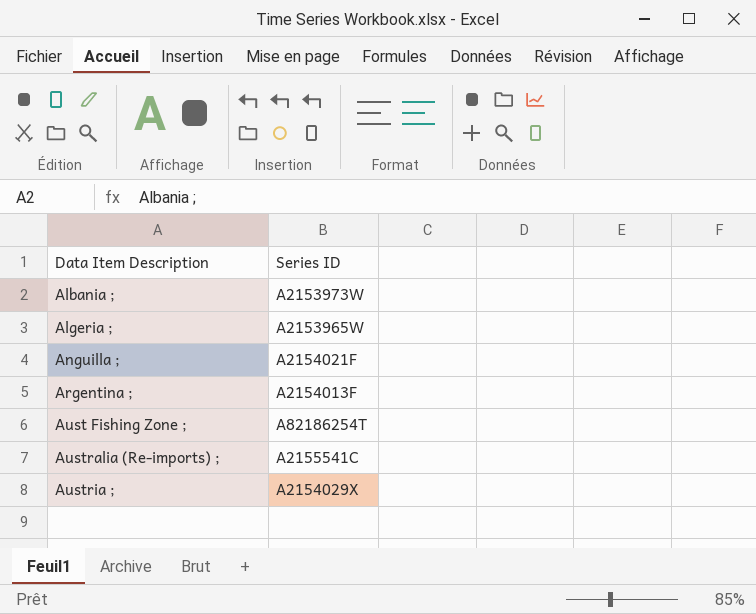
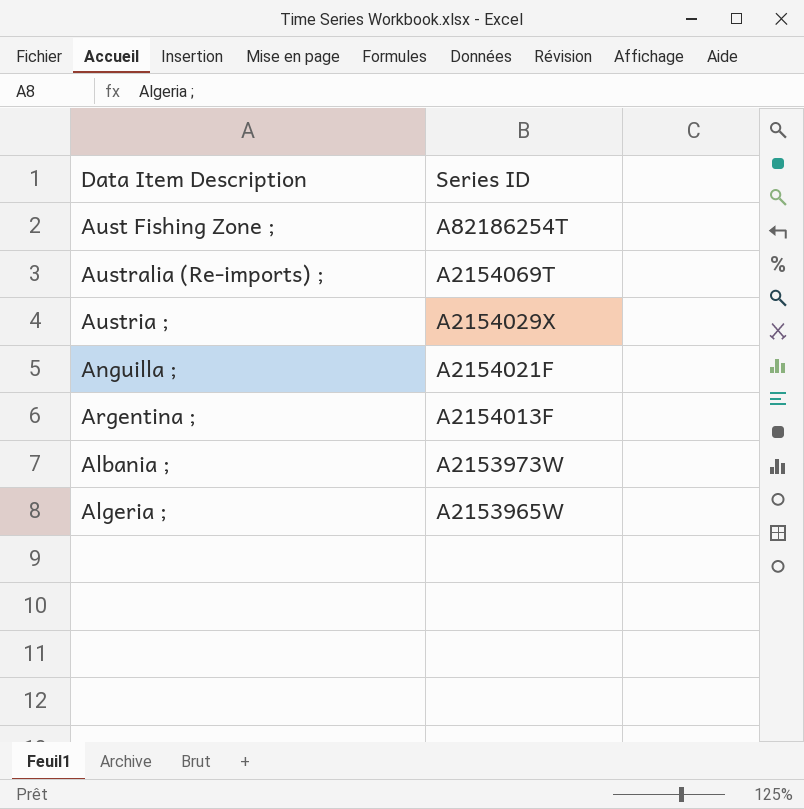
row order: Data Item Description ascending -> Series ID descending
Australia (Re-imports) ; | Series ID: A2155541C -> A2154069T

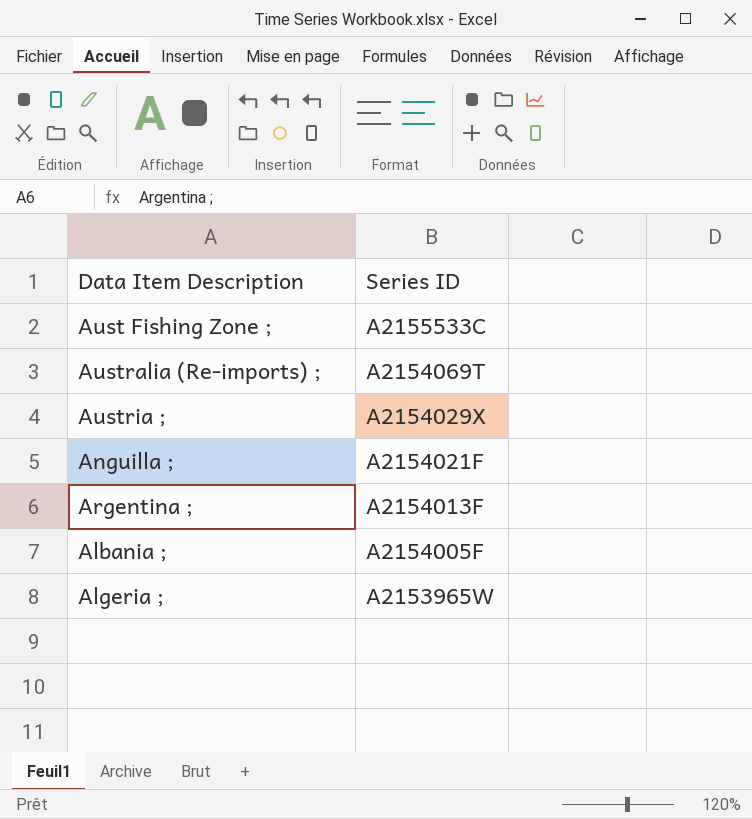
Aust Fishing Zone ; | Series ID: A82186254T -> A2155533C
Albania ; | Series ID: A2153973W -> A2154005F

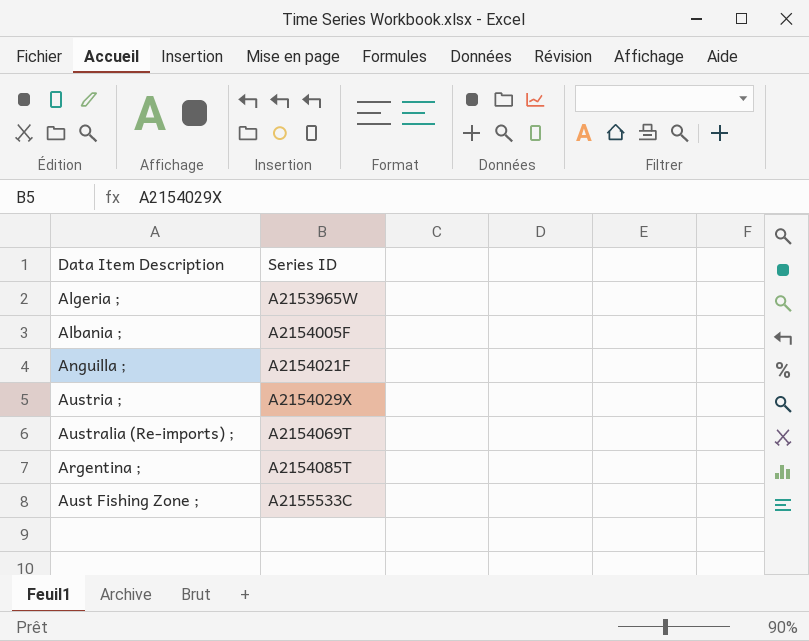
row order: Series ID descending -> Series ID ascending
Argentina ; | Series ID: A2154013F -> A2154085T

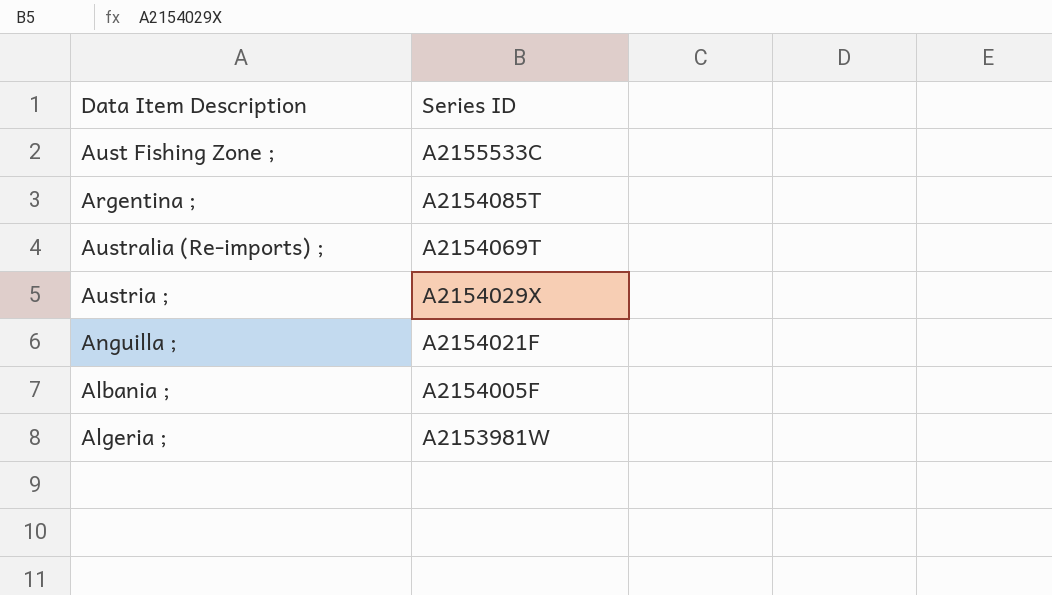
row order: Series ID ascending -> Series ID descending
Algeria ; | Series ID: A2153965W -> A2153981W

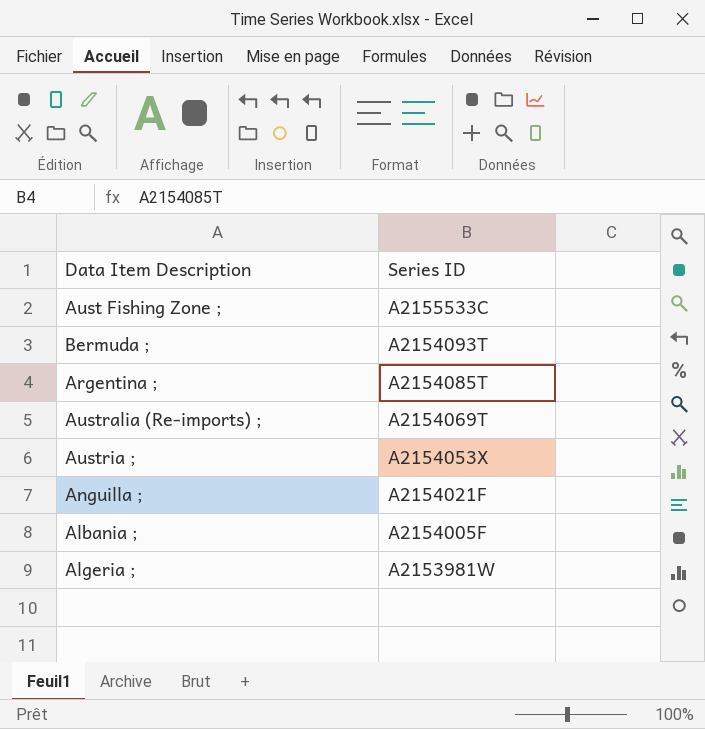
row Bermuda ;: none -> A2154093T
Austria ; | Series ID: A2154029X -> A2154053X

